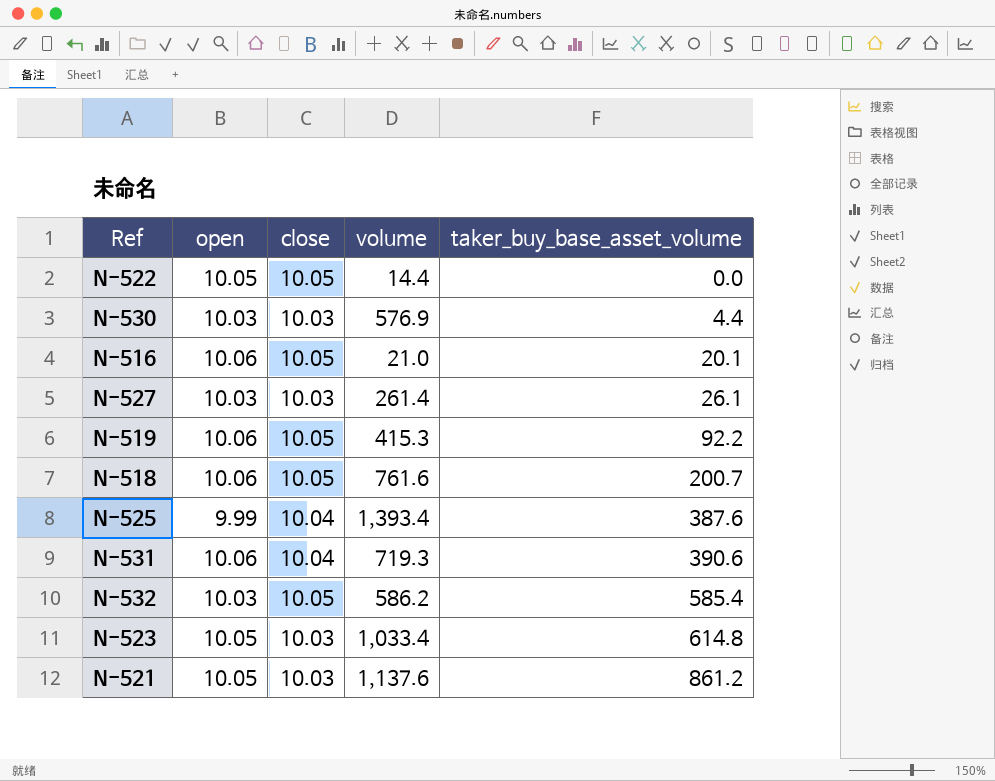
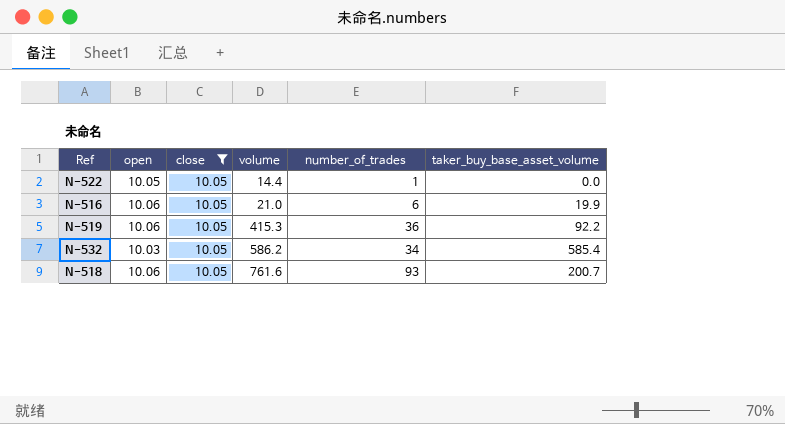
filter: none -> close = 10.05
row order: taker_buy_base_asset_volume ascending -> volume ascending
column number_of_trades | position: none -> 5
N-516 | taker_buy_base_asset_volume: 20.1 -> 19.9

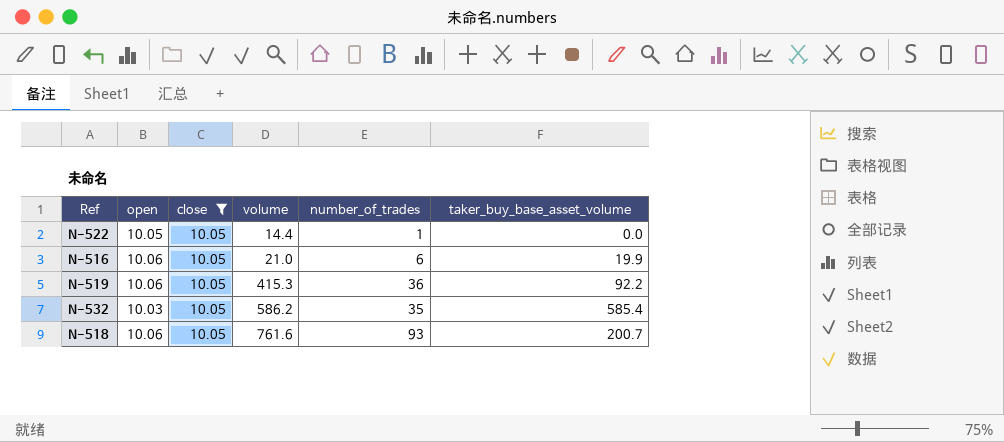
N-532 | number_of_trades: 34 -> 35

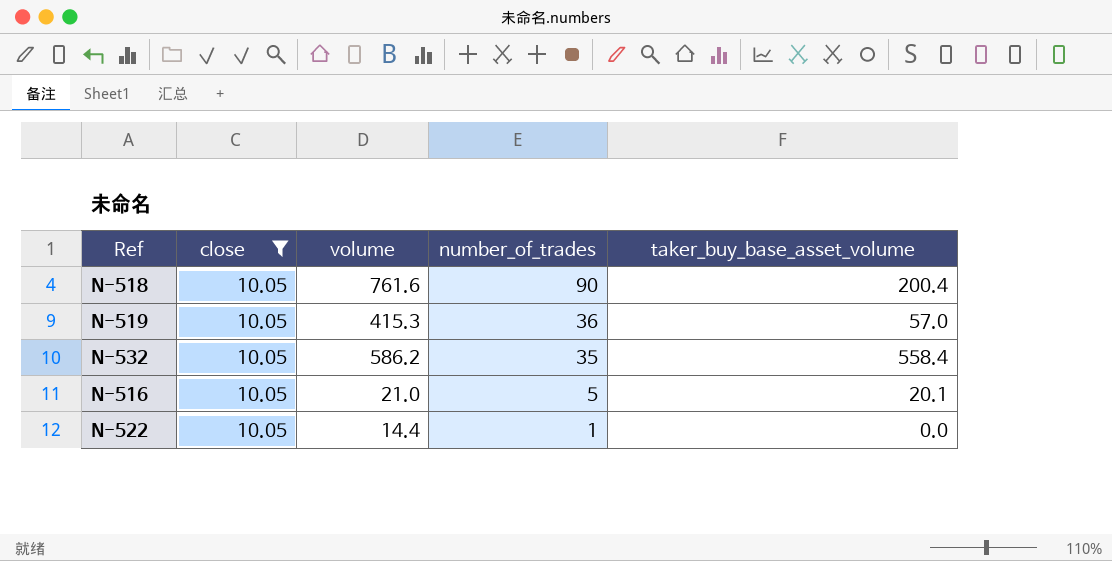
row order: volume ascending -> number_of_trades descending
column open | position: 2 -> none
N-518 | number_of_trades: 93 -> 90
N-518 | taker_buy_base_asset_volume: 200.7 -> 200.4
N-519 | taker_buy_base_asset_volume: 92.2 -> 57.0
N-532 | taker_buy_base_asset_volume: 585.4 -> 558.4
N-516 | number_of_trades: 6 -> 5
N-516 | taker_buy_base_asset_volume: 19.9 -> 20.1

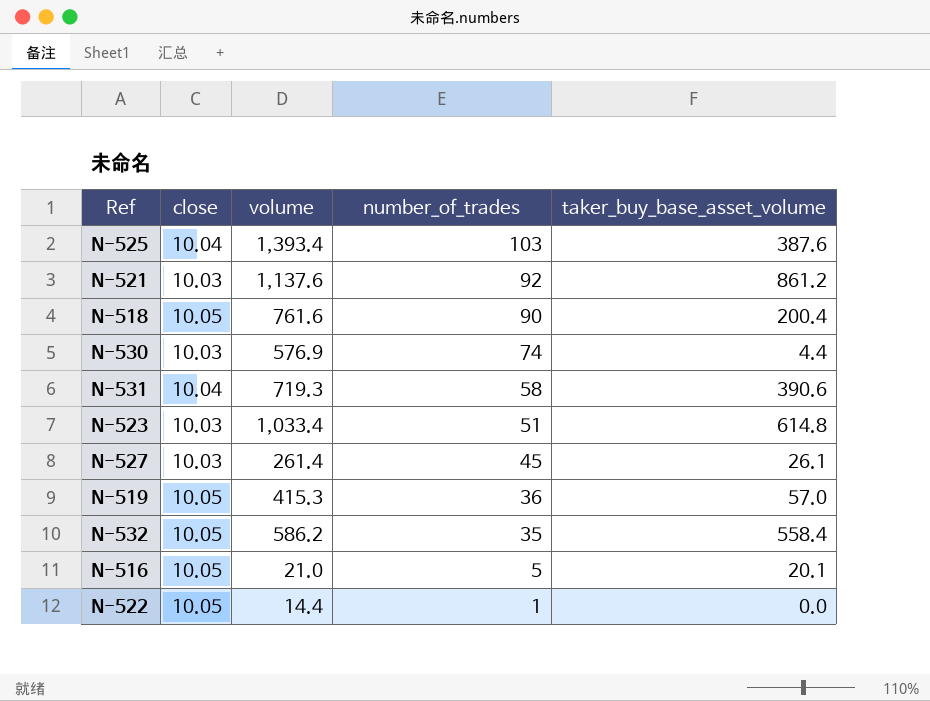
filter: close = 10.05 -> none

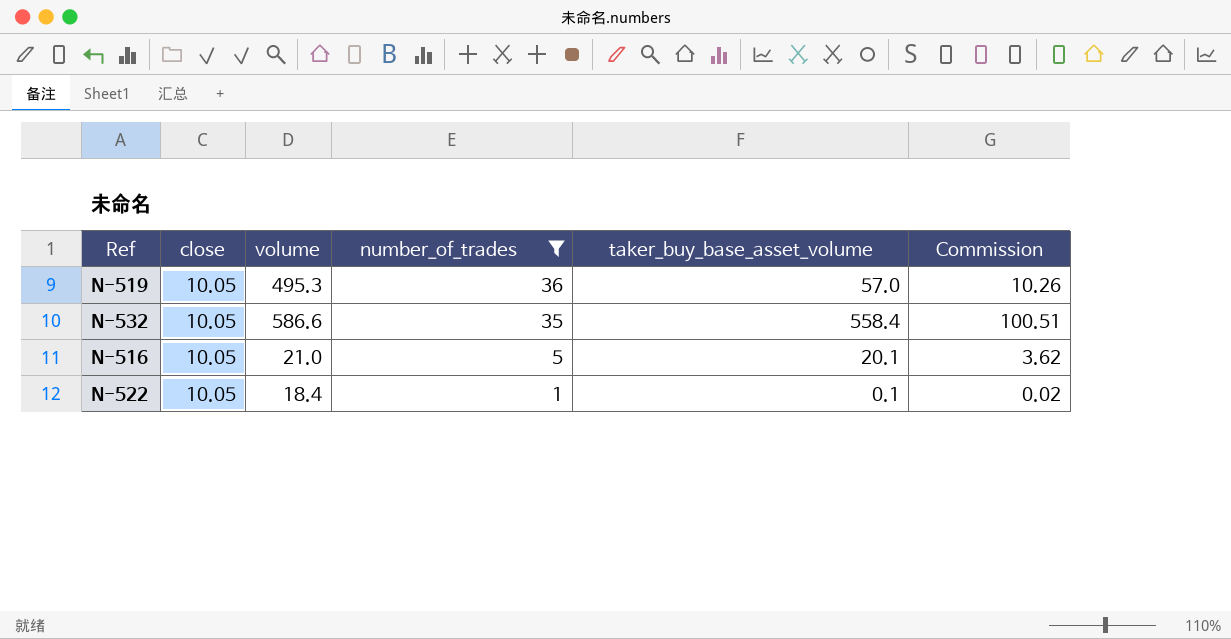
filter: none -> number_of_trades <= 36
column Commission | formula: none -> [taker_buy_base_asset_volume] * 0.18
N-519 | volume: 415.3 -> 495.3
N-532 | volume: 586.2 -> 586.6
N-522 | volume: 14.4 -> 18.4
N-522 | taker_buy_base_asset_volume: 0.0 -> 0.1

